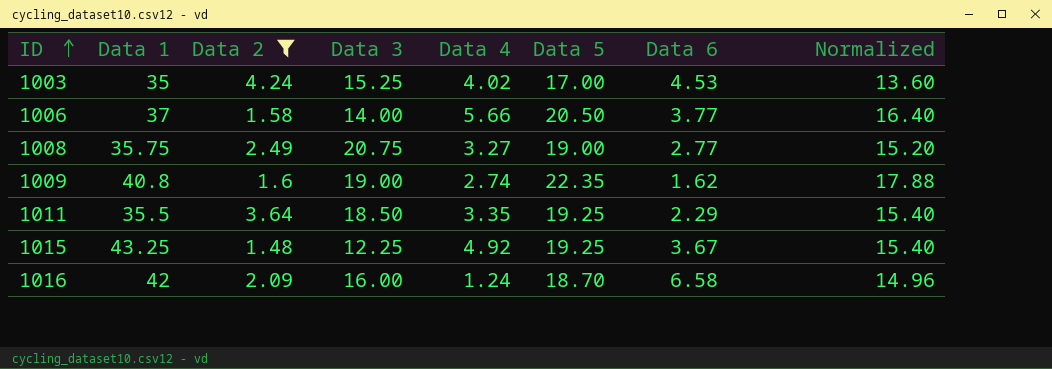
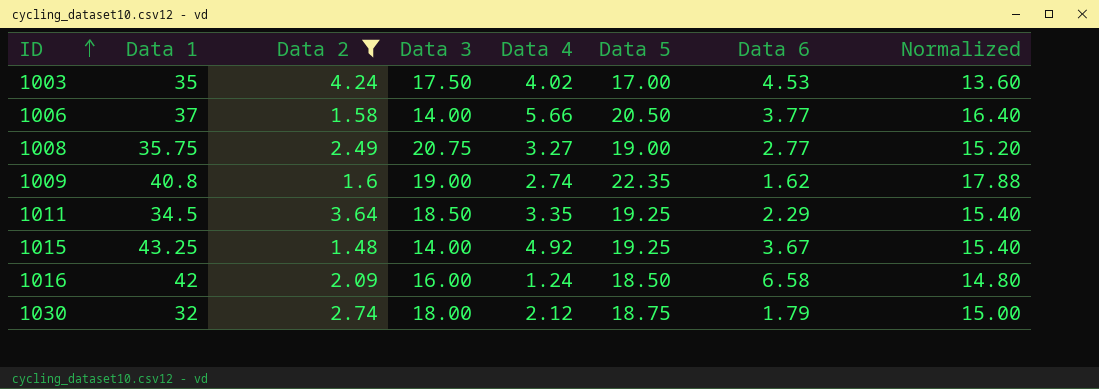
1003 | Data 3: 15.25 -> 17.50
1011 | Data 1: 35.5 -> 34.5
1015 | Data 3: 12.25 -> 14.00
1016 | Data 5: 18.70 -> 18.50
1016 | Normalized: 14.96 -> 14.80
row 1030: none -> 32 | 2.74 | 18.00 | 2.12 | 18.75 | 1.79 | 15.00

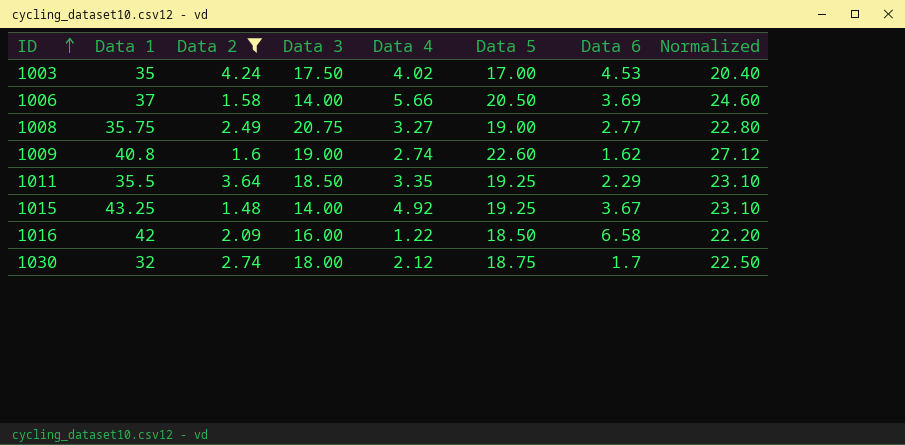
column Normalized | formula: [Data 5] * 0.8 -> [Data 5] * 1.2
1006 | Data 6: 3.77 -> 3.69
1009 | Data 5: 22.35 -> 22.60
1011 | Data 1: 34.5 -> 35.5
1016 | Data 4: 1.24 -> 1.22
1030 | Data 6: 1.79 -> 1.7

